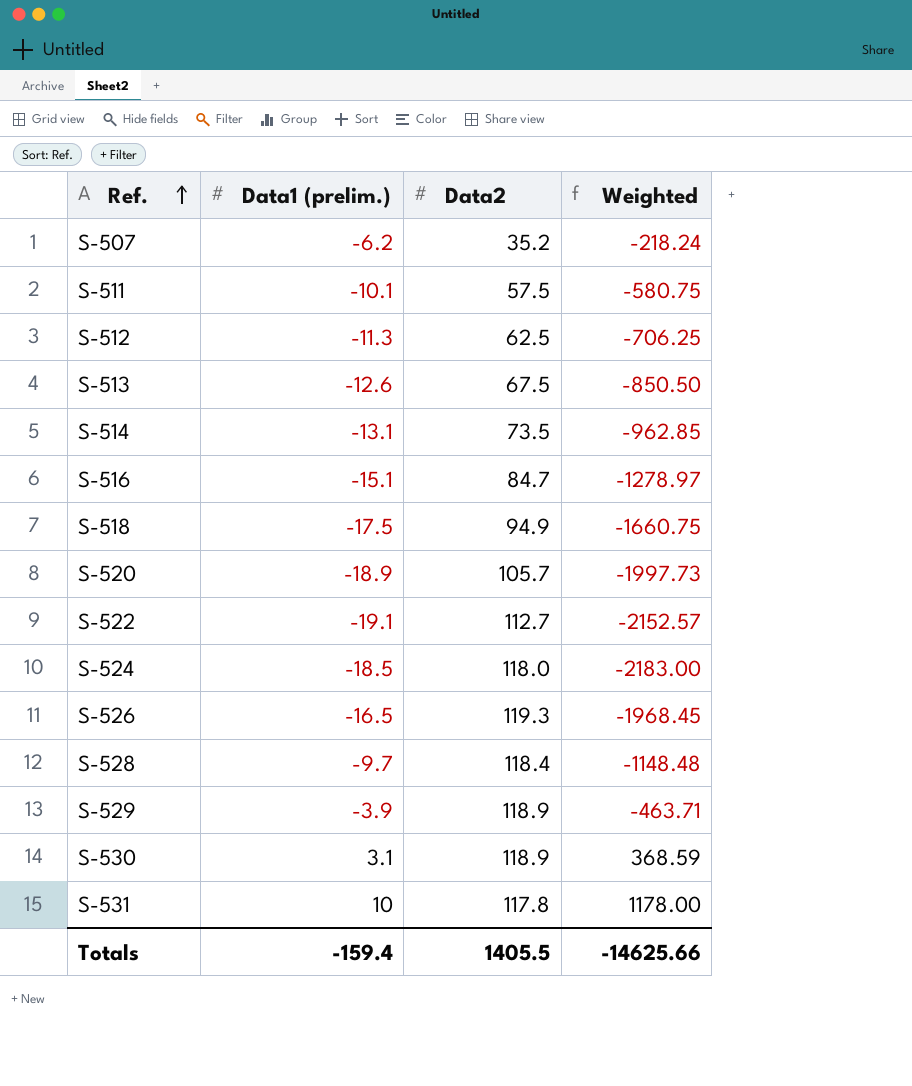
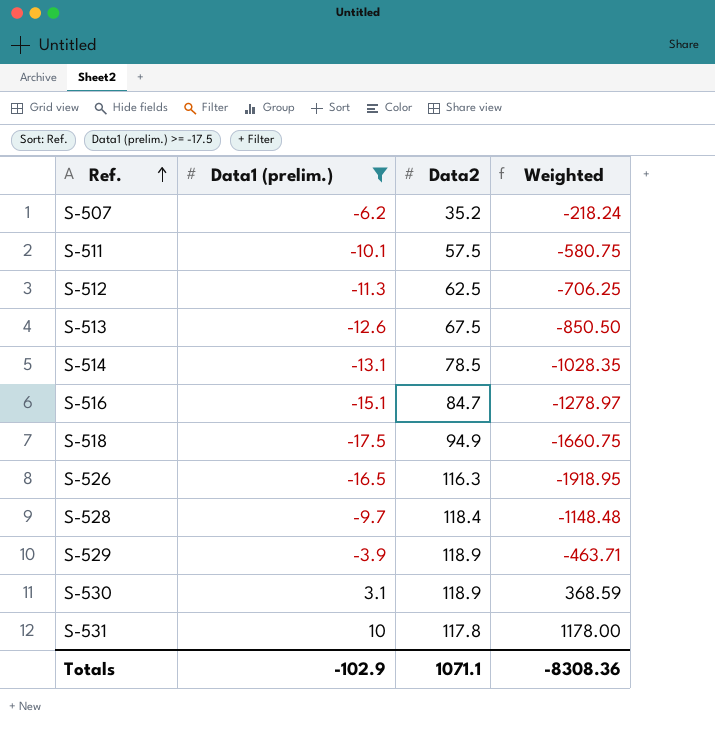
filter: none -> Data1 (prelim.) >= -17.5
S-514 | Data2: 73.5 -> 78.5
S-514 | Weighted: -962.85 -> -1028.35
S-526 | Data2: 119.3 -> 116.3
S-526 | Weighted: -1968.45 -> -1918.95
Totals | Data1 (prelim.): -159.4 -> -102.9
Totals | Data2: 1405.5 -> 1071.1
Totals | Weighted: -14625.66 -> -8308.36

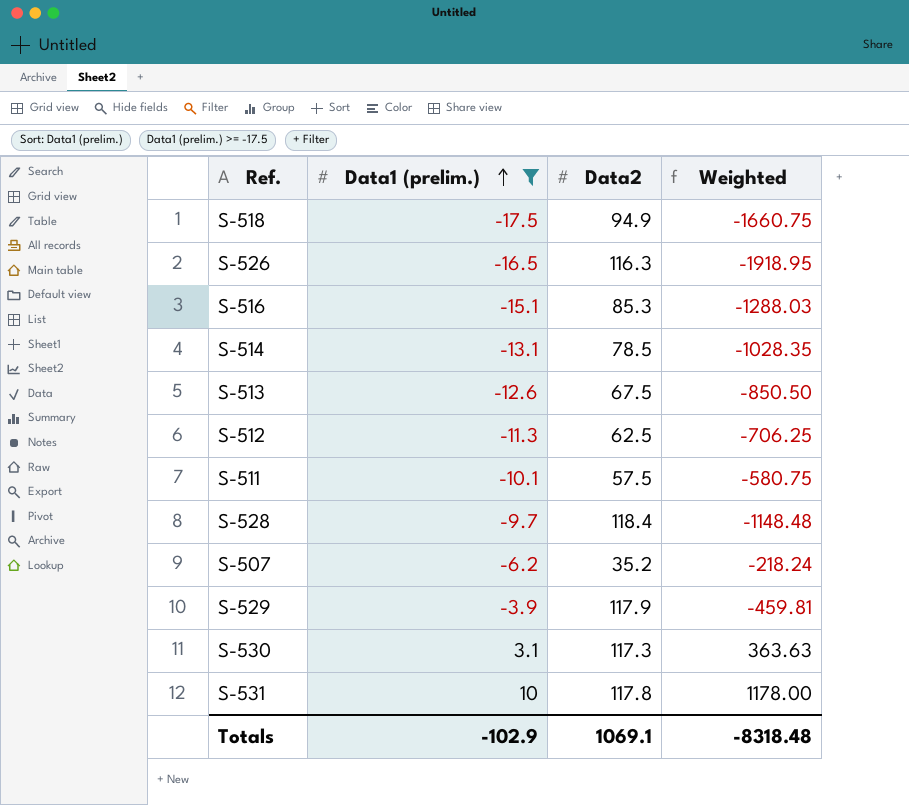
row order: Ref. ascending -> Data1 (prelim.) ascending
S-516 | Data2: 84.7 -> 85.3
S-516 | Weighted: -1278.97 -> -1288.03
S-529 | Data2: 118.9 -> 117.9
S-529 | Weighted: -463.71 -> -459.81
S-530 | Data2: 118.9 -> 117.3
S-530 | Weighted: 368.59 -> 363.63
Totals | Data2: 1071.1 -> 1069.1
Totals | Weighted: -8308.36 -> -8318.48

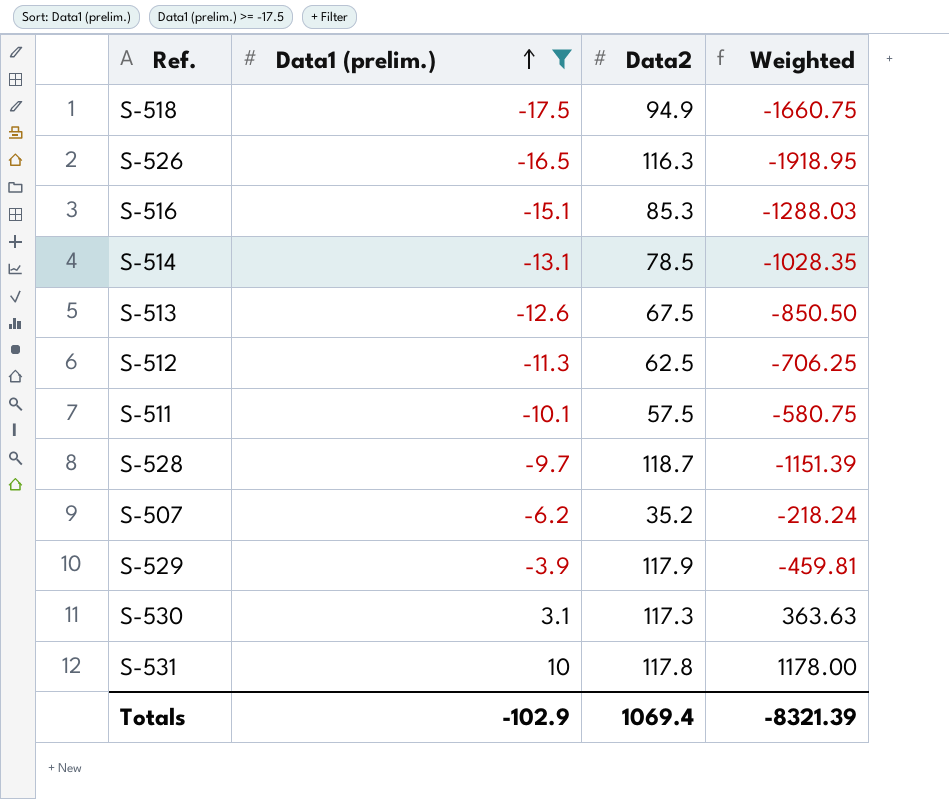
S-528 | Data2: 118.4 -> 118.7
S-528 | Weighted: -1148.48 -> -1151.39
Totals | Data2: 1069.1 -> 1069.4
Totals | Weighted: -8318.48 -> -8321.39

